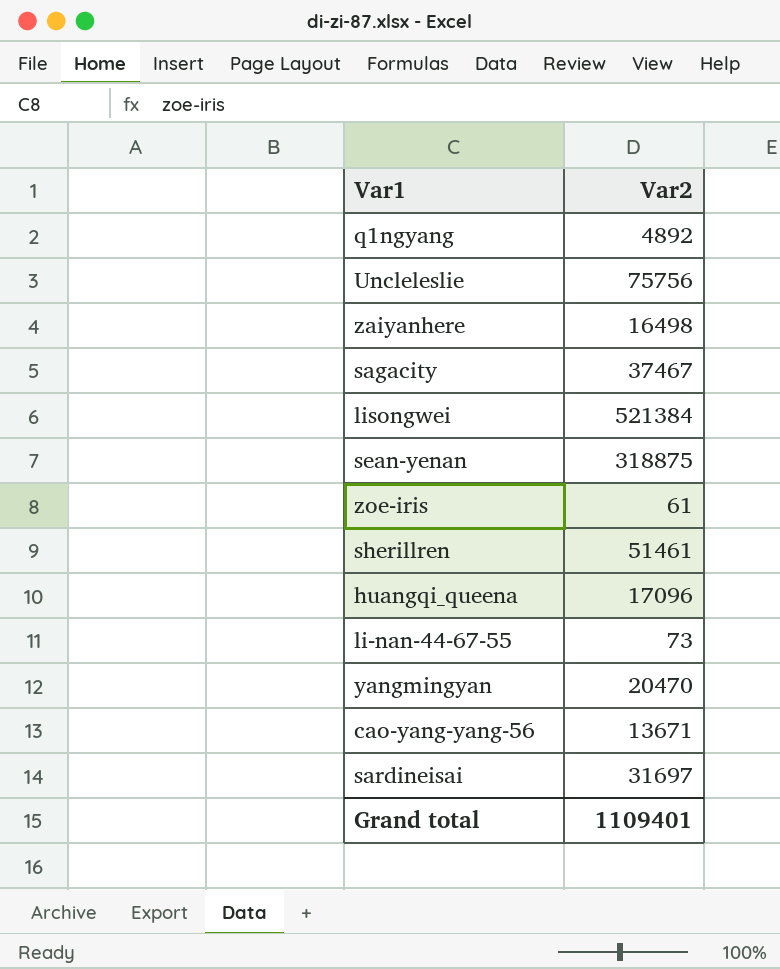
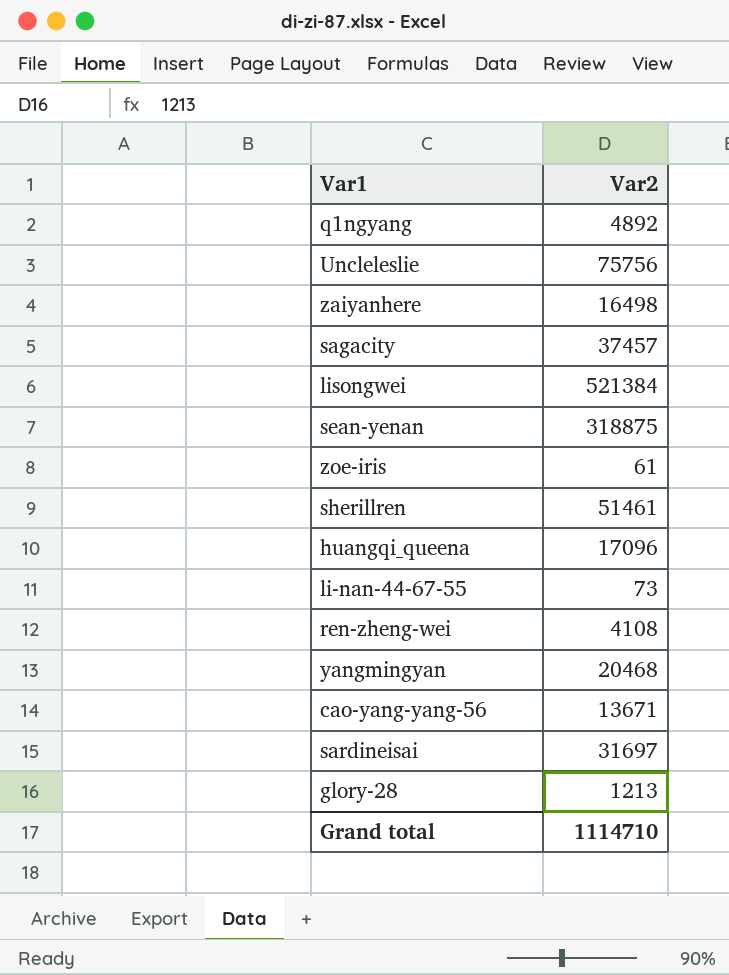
sagacity | Var2: 37467 -> 37457
row ren-zheng-wei: none -> 4108
yangmingyan | Var2: 20470 -> 20468
row glory-28: none -> 1213
Grand total | Var2: 1109401 -> 1114710

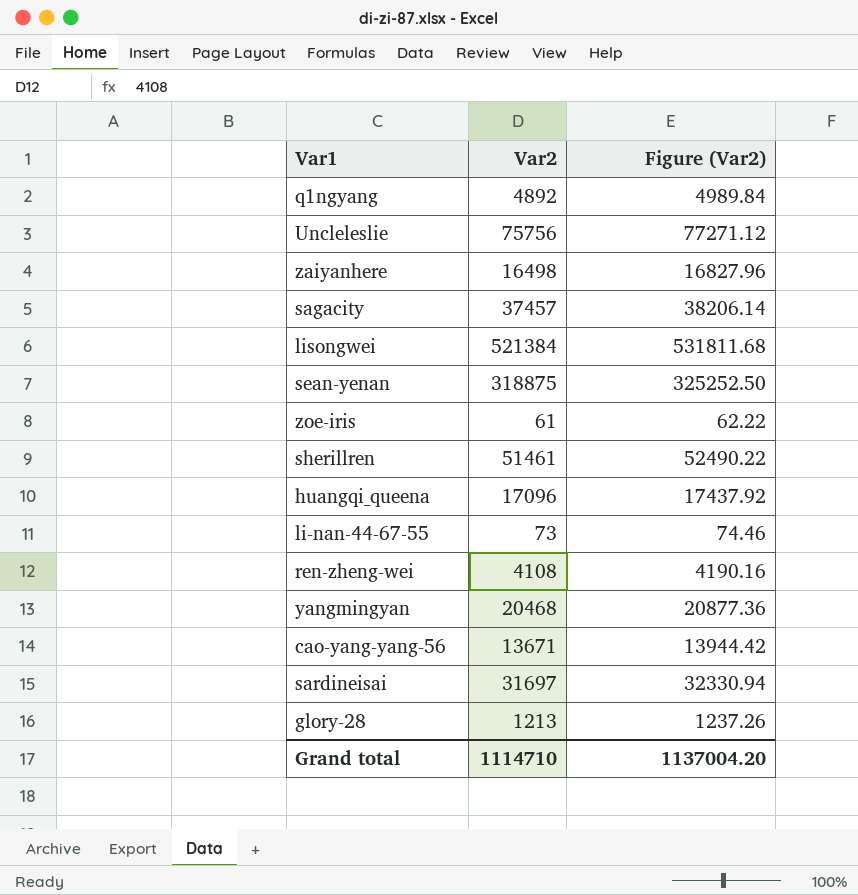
column Figure (Var2) | formula: none -> [Var2] * 1.02

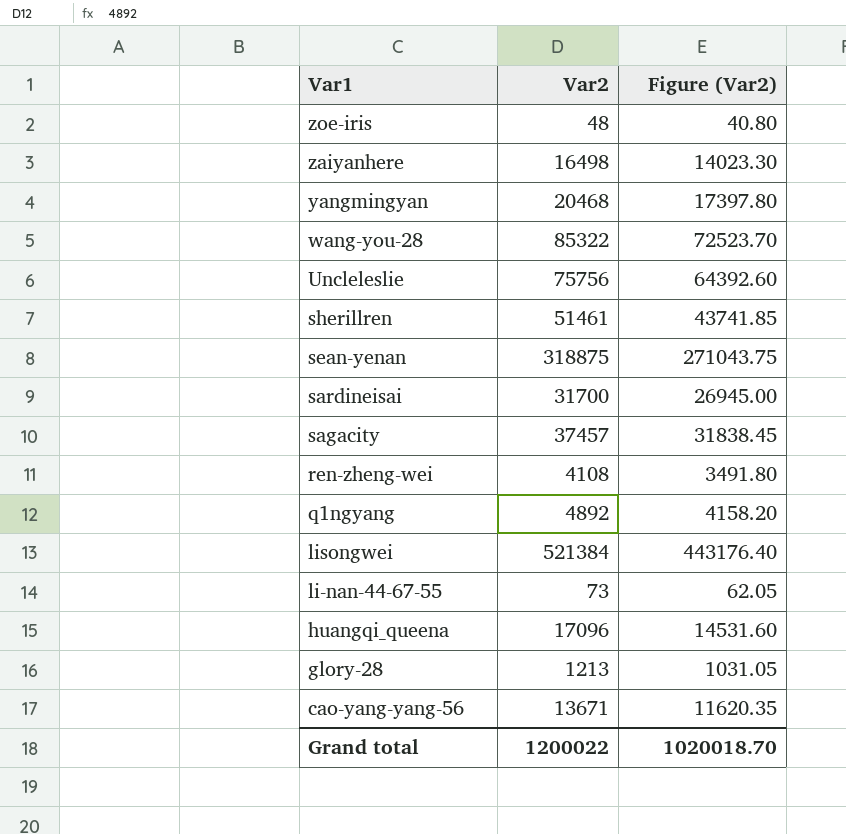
row order: none -> Var1 descending
column Figure (Var2) | formula: [Var2] * 1.02 -> [Var2] * 0.85
zoe-iris | Var2: 61 -> 48
row wang-you-28: none -> 85322 | 72523.70
sardineisai | Var2: 31697 -> 31700
Grand total | Var2: 1114710 -> 1200022
Grand total | Figure (Var2): 1137004.20 -> 1020018.70

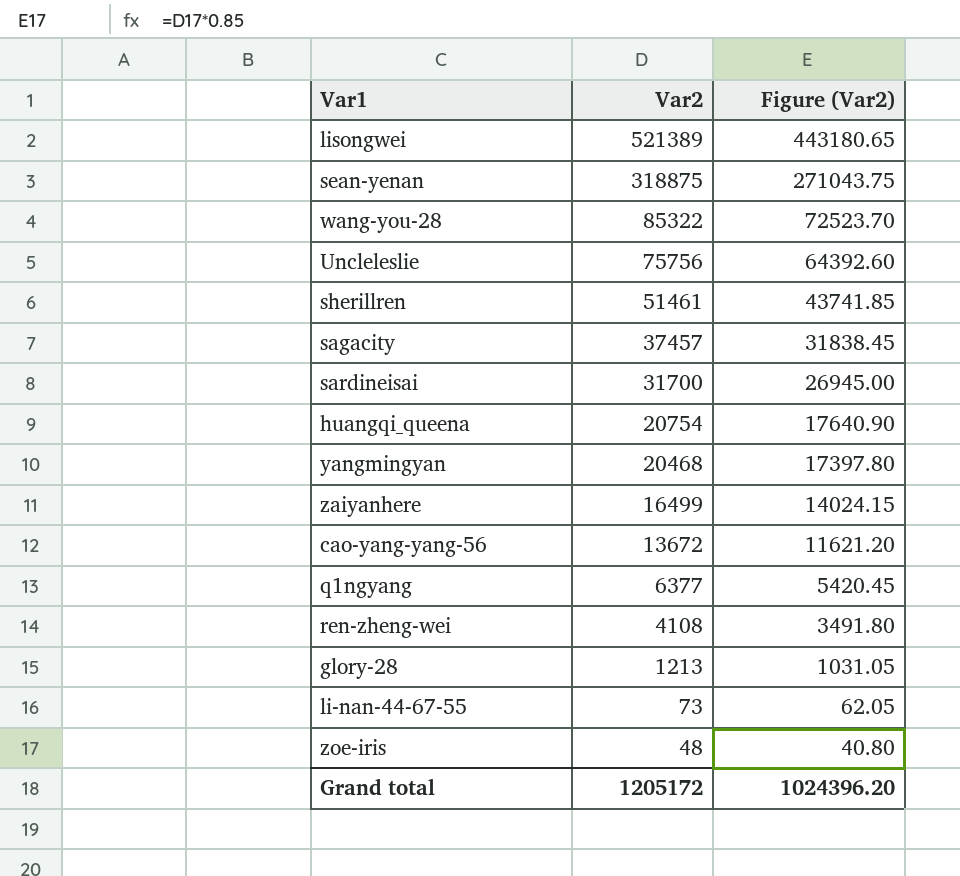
row order: Var1 descending -> Var2 descending
lisongwei | Var2: 521384 -> 521389
lisongwei | Figure (Var2): 443176.40 -> 443180.65
huangqi_queena | Var2: 17096 -> 20754
huangqi_queena | Figure (Var2): 14531.60 -> 17640.90
zaiyanhere | Var2: 16498 -> 16499
zaiyanhere | Figure (Var2): 14023.30 -> 14024.15
cao-yang-yang-56 | Var2: 13671 -> 13672
cao-yang-yang-56 | Figure (Var2): 11620.35 -> 11621.20
q1ngyang | Var2: 4892 -> 6377
q1ngyang | Figure (Var2): 4158.20 -> 5420.45
Grand total | Var2: 1200022 -> 1205172
Grand total | Figure (Var2): 1020018.70 -> 1024396.20

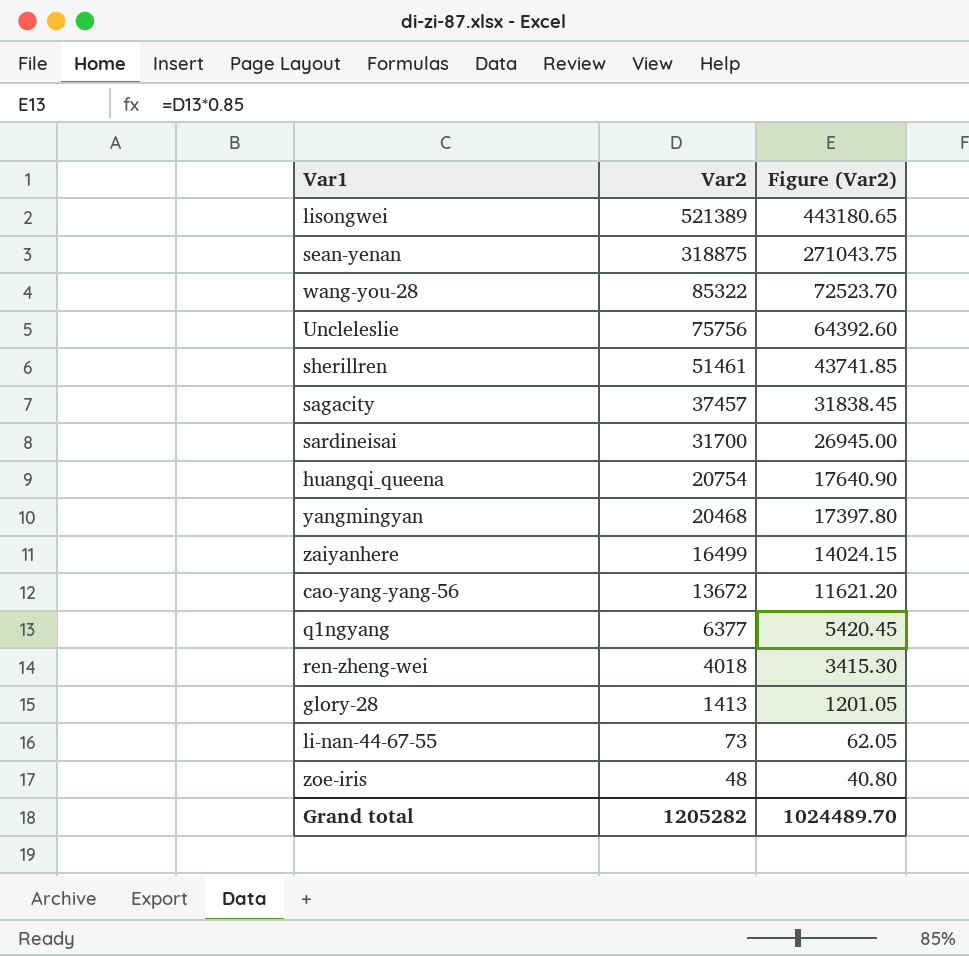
ren-zheng-wei | Var2: 4108 -> 4018
ren-zheng-wei | Figure (Var2): 3491.80 -> 3415.30
glory-28 | Var2: 1213 -> 1413
glory-28 | Figure (Var2): 1031.05 -> 1201.05
Grand total | Var2: 1205172 -> 1205282
Grand total | Figure (Var2): 1024396.20 -> 1024489.70

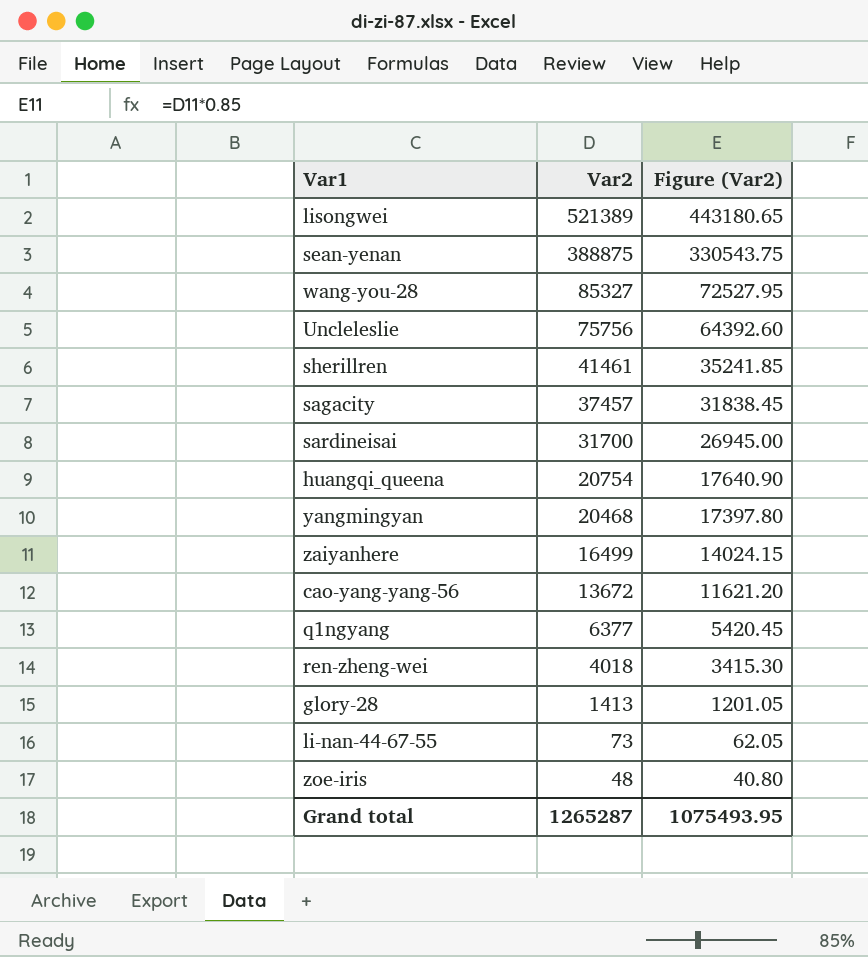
sean-yenan | Var2: 318875 -> 388875
sean-yenan | Figure (Var2): 271043.75 -> 330543.75
wang-you-28 | Var2: 85322 -> 85327
wang-you-28 | Figure (Var2): 72523.70 -> 72527.95
sherillren | Var2: 51461 -> 41461
sherillren | Figure (Var2): 43741.85 -> 35241.85
Grand total | Var2: 1205282 -> 1265287
Grand total | Figure (Var2): 1024489.70 -> 1075493.95

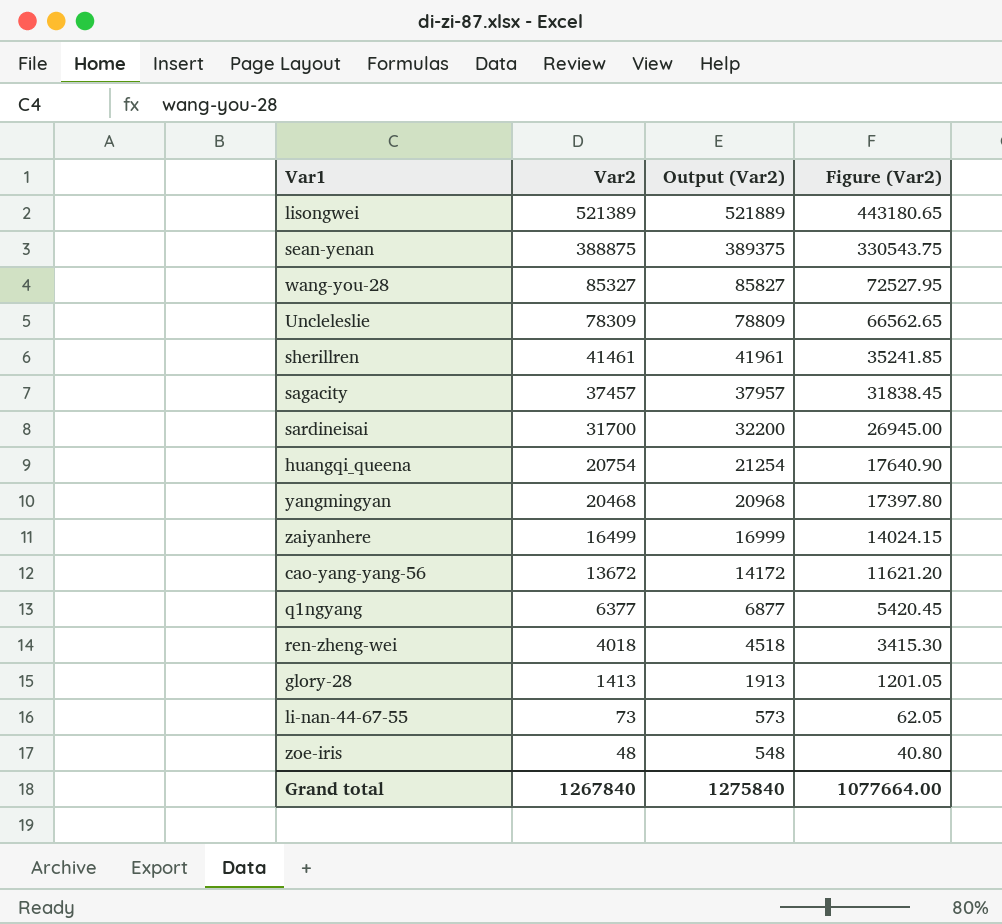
column Output (Var2) | formula: none -> [Var2] + 500
Uncleleslie | Var2: 75756 -> 78309
Uncleleslie | Figure (Var2): 64392.60 -> 66562.65
Grand total | Var2: 1265287 -> 1267840
Grand total | Figure (Var2): 1075493.95 -> 1077664.00

